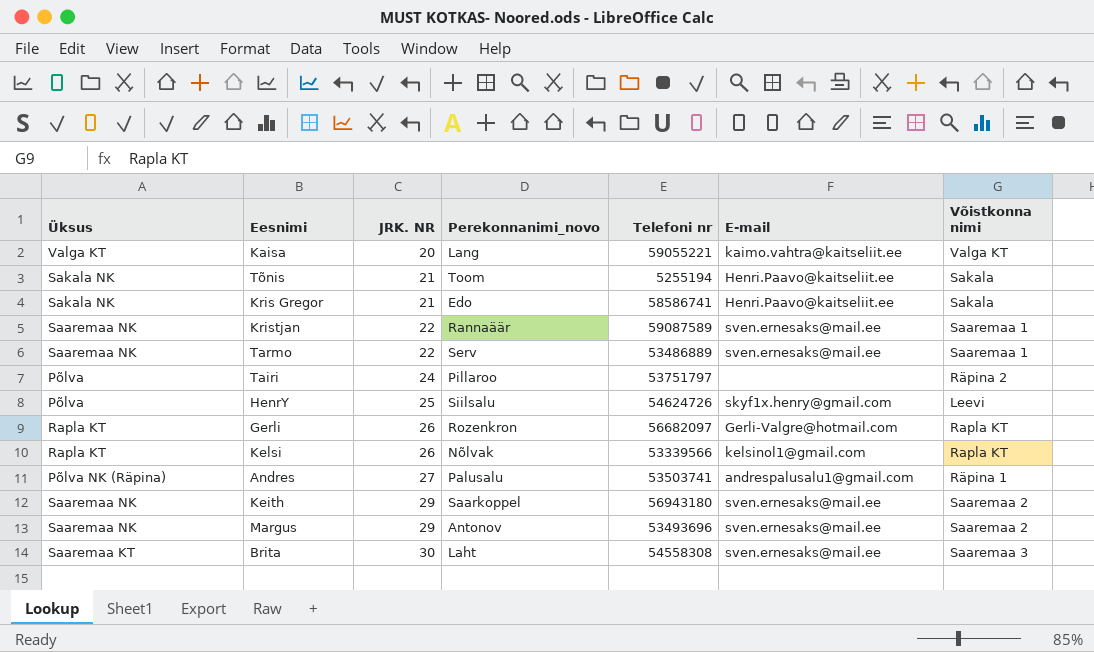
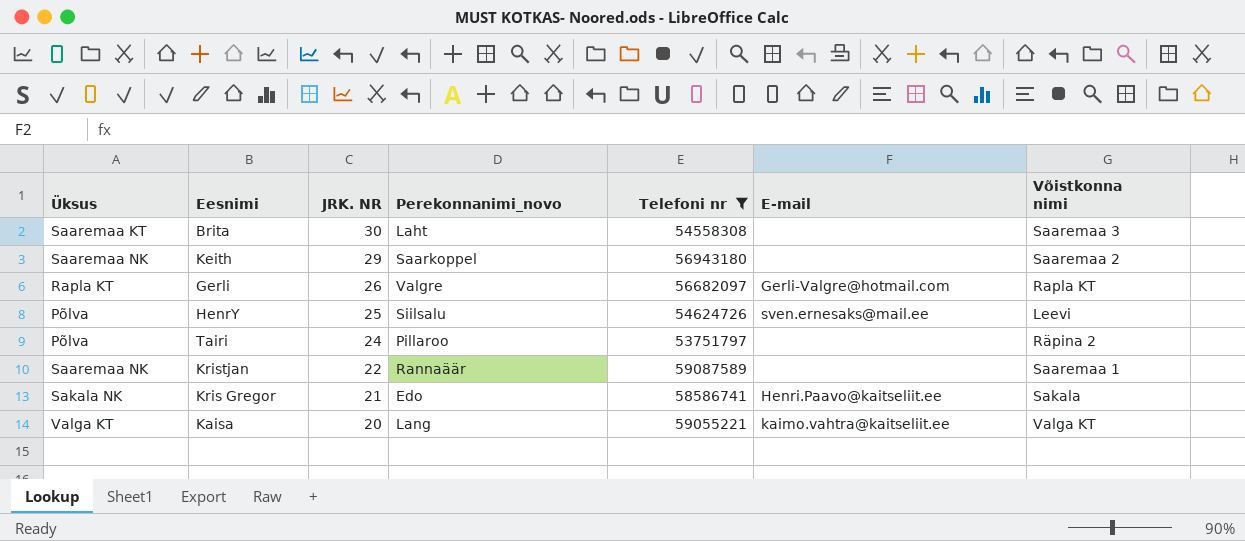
filter: none -> Telefoni nr >= 53751797
row order: JRK. NR ascending -> JRK. NR descending
Brita | E-mail: sven.ernesaks@mail.ee -> none
Keith | E-mail: sven.ernesaks@mail.ee -> none
Gerli | Perekonnanimi_novo: Rozenkron -> Valgre
HenrY | E-mail: skyf1x.henry@gmail.com -> sven.ernesaks@mail.ee
Kristjan | E-mail: sven.ernesaks@mail.ee -> none

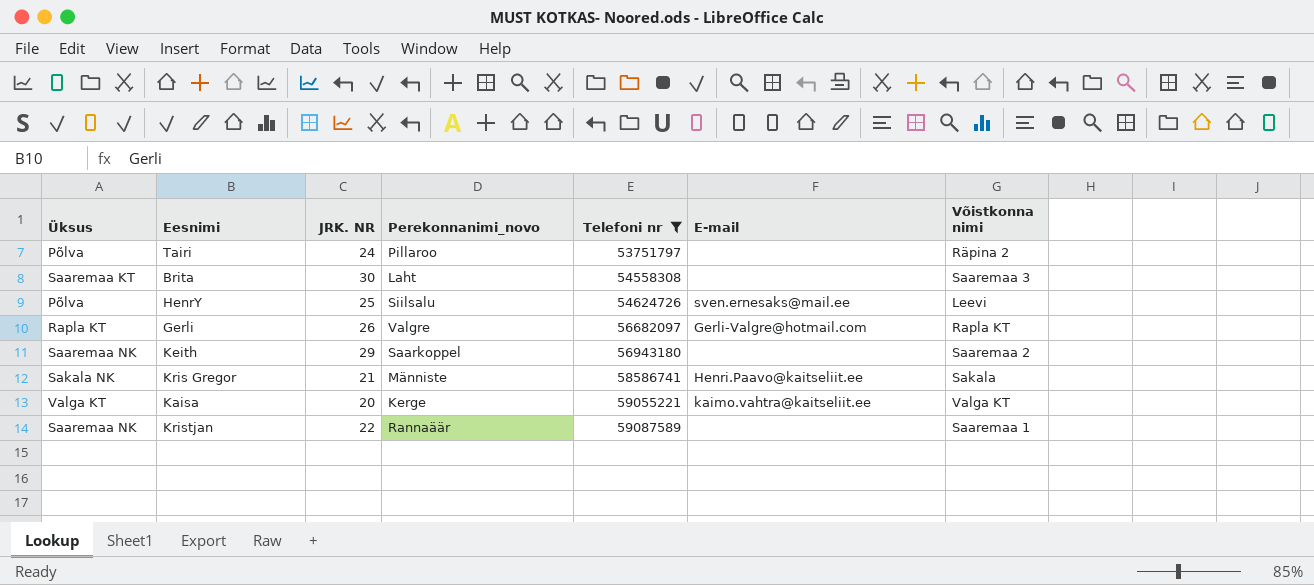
row order: JRK. NR descending -> Telefoni nr ascending
Kris Gregor | Perekonnanimi_novo: Edo -> Männiste
Kaisa | Perekonnanimi_novo: Lang -> Kerge

